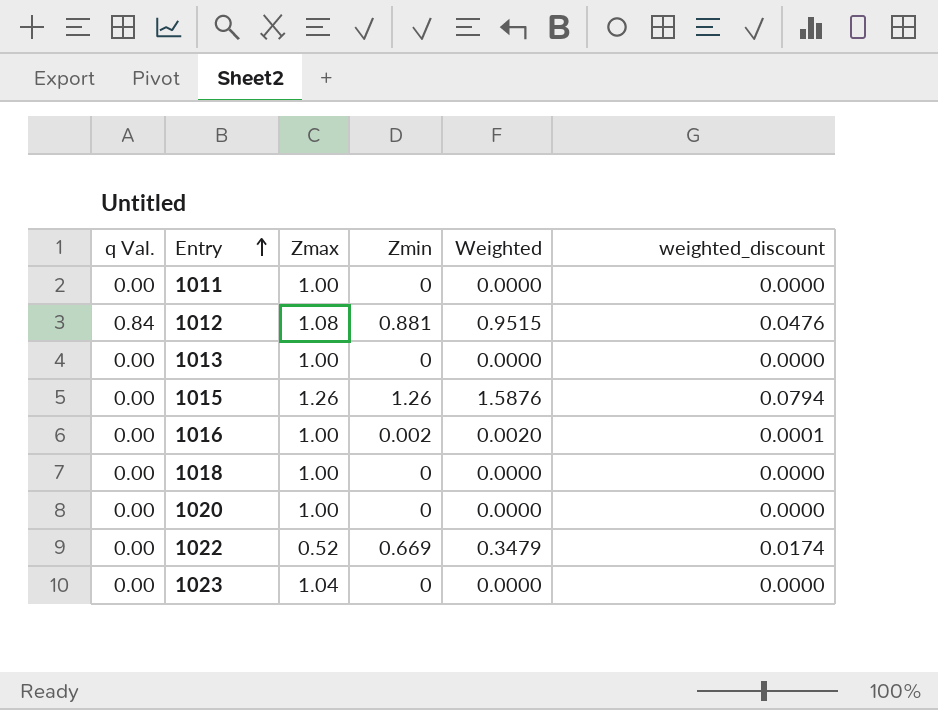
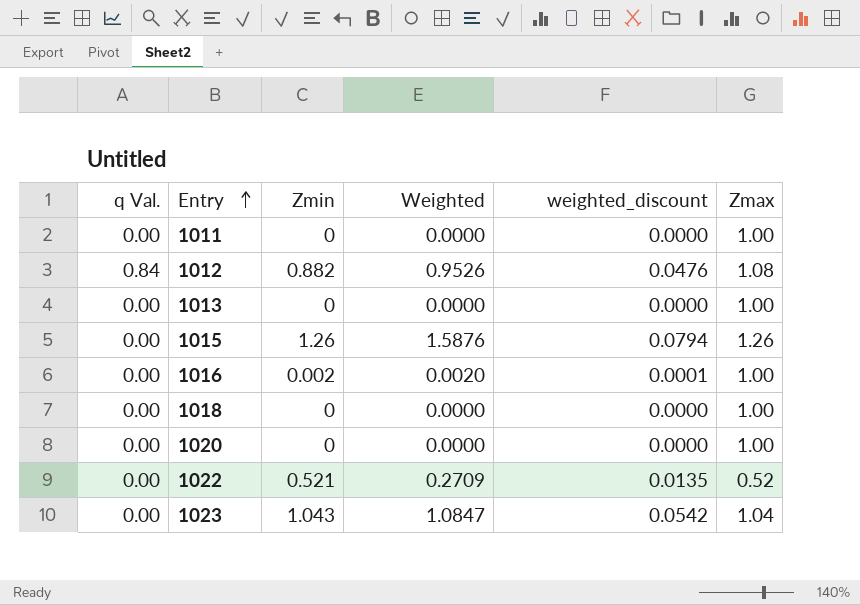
column Zmax | position: 3 -> 6
1012 | Zmin: 0.881 -> 0.882
1012 | Weighted: 0.9515 -> 0.9526
1022 | Zmin: 0.669 -> 0.521
1022 | Weighted: 0.3479 -> 0.2709
1022 | weighted_discount: 0.0174 -> 0.0135
1023 | Zmin: 0 -> 1.043
1023 | Weighted: 0.0000 -> 1.0847
1023 | weighted_discount: 0.0000 -> 0.0542

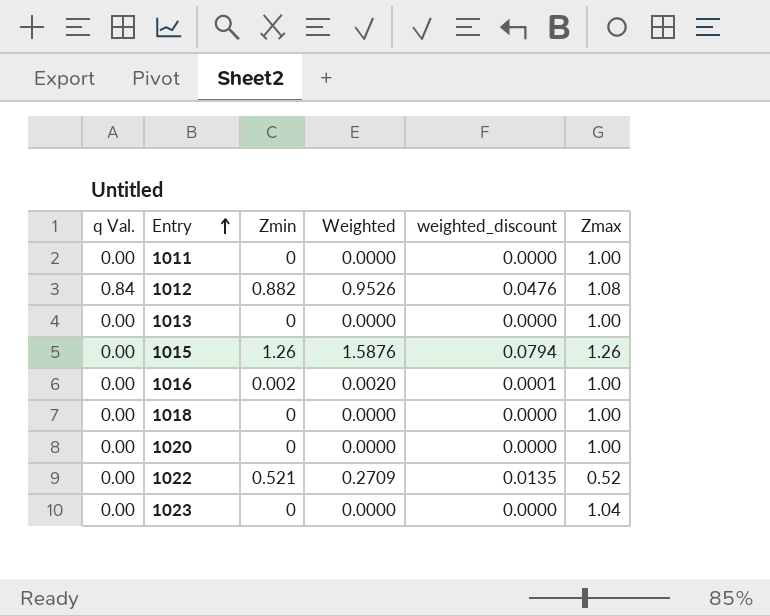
1023 | Zmin: 1.043 -> 0
1023 | Weighted: 1.0847 -> 0.0000
1023 | weighted_discount: 0.0542 -> 0.0000

